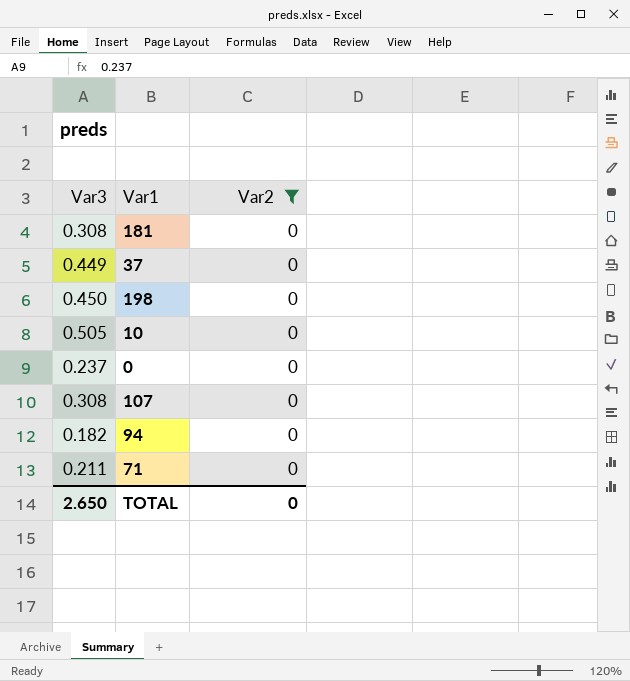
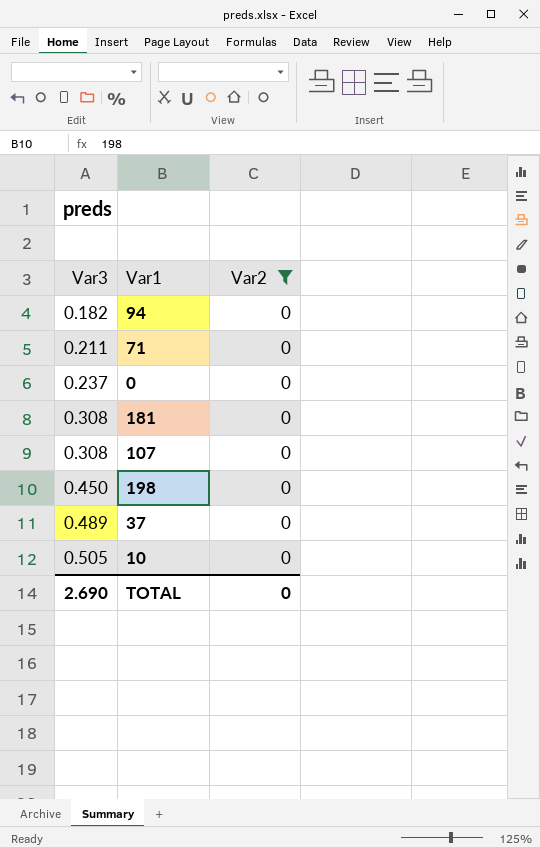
row order: none -> Var3 ascending
37 | Var3: 0.449 -> 0.489
TOTAL | Var3: 2.650 -> 2.690

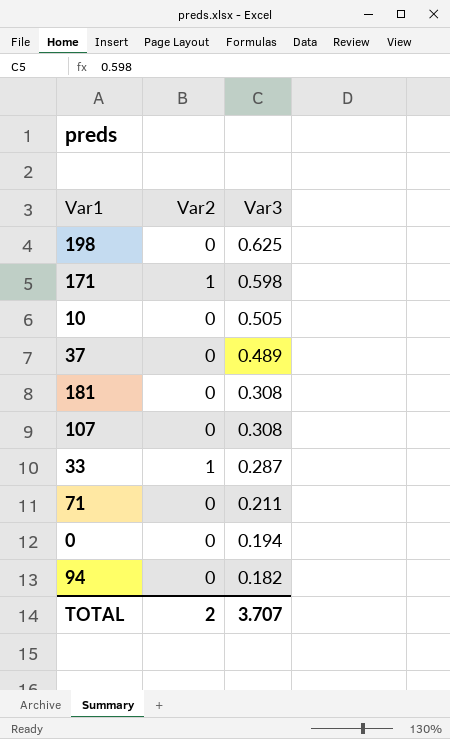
filter: Var2 = 0 -> none
row order: Var3 ascending -> Var3 descending
column Var3 | position: 1 -> 3
198 | Var3: 0.450 -> 0.625
0 | Var3: 0.237 -> 0.194
TOTAL | Var2: 0 -> 2
TOTAL | Var3: 2.690 -> 3.707

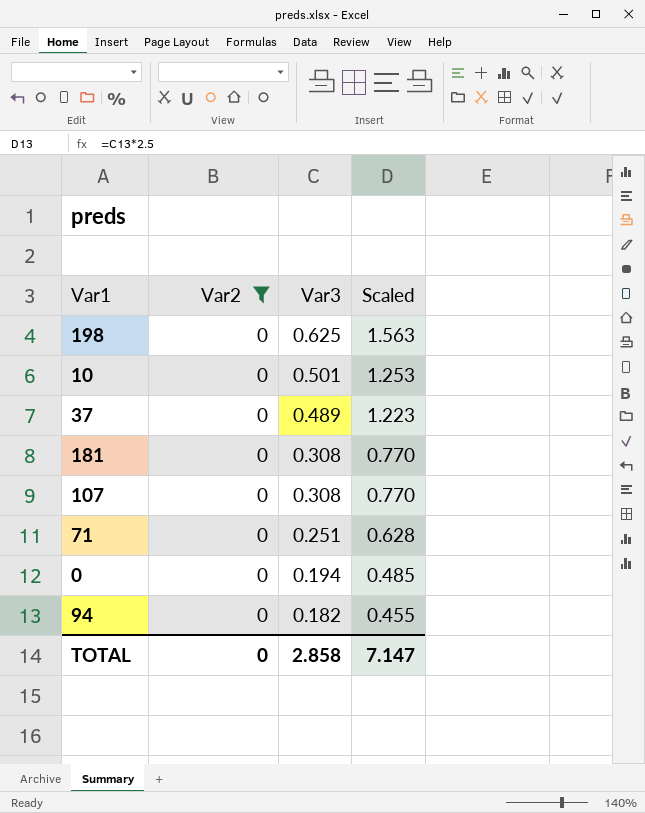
filter: none -> Var2 = 0
column Scaled | formula: none -> [Var3] * 2.5
10 | Var3: 0.505 -> 0.501
71 | Var3: 0.211 -> 0.251
TOTAL | Var2: 2 -> 0
TOTAL | Var3: 3.707 -> 2.858

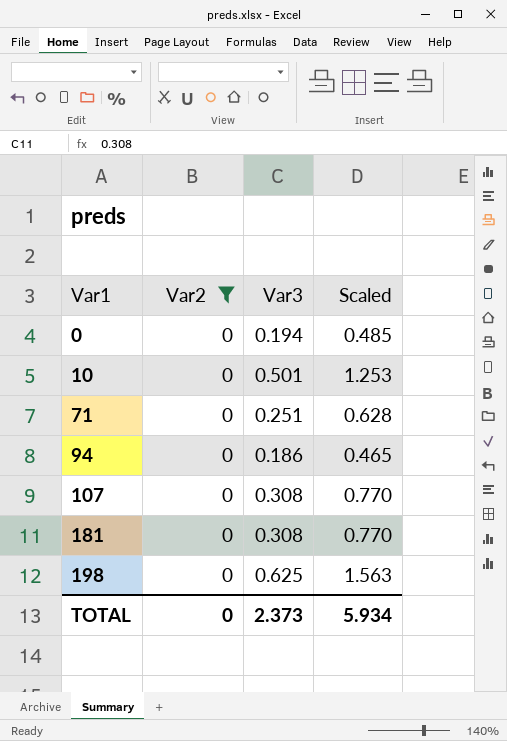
row order: Var3 descending -> Var1 ascending
row 37: 0 | 0.489 | 1.223 -> none
94 | Var3: 0.182 -> 0.186
94 | Scaled: 0.455 -> 0.465
TOTAL | Var3: 2.858 -> 2.373
TOTAL | Scaled: 7.147 -> 5.934

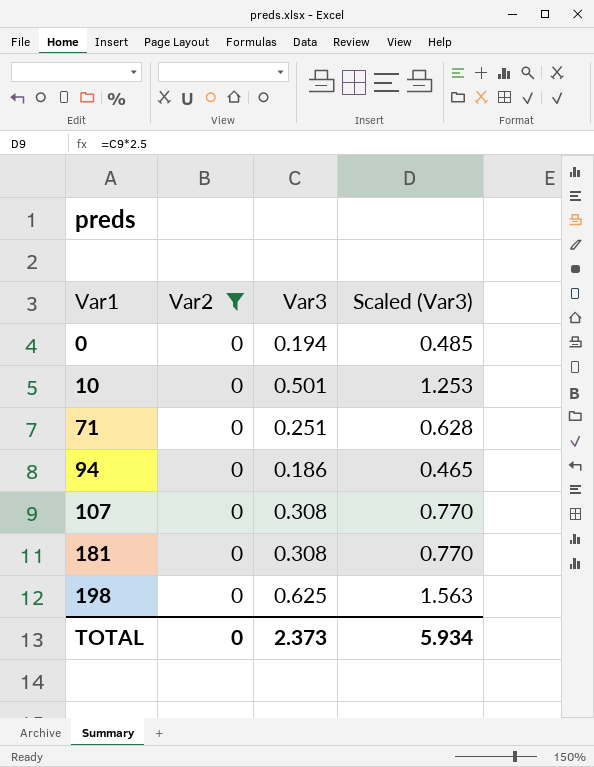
column name: Scaled -> Scaled (Var3)

